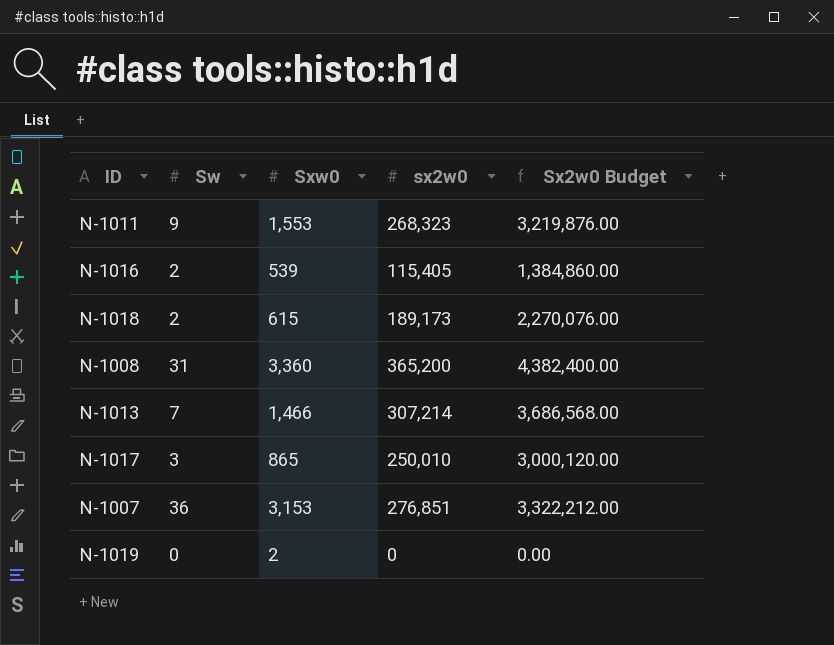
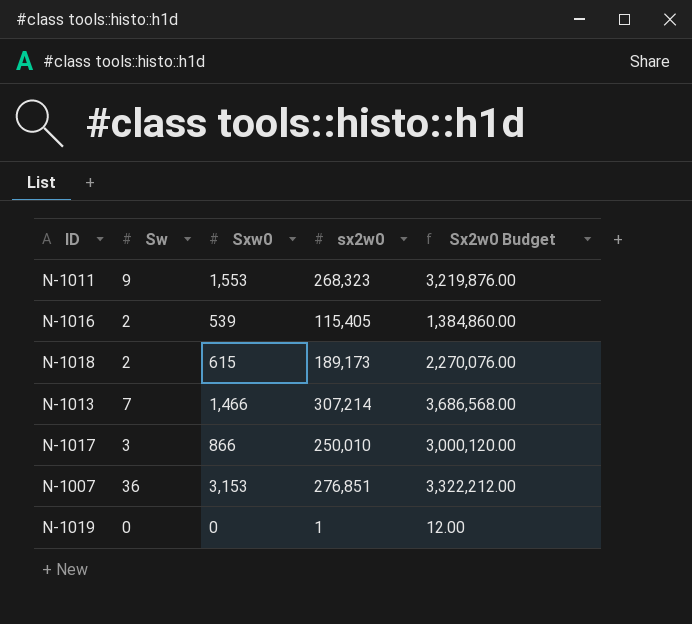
row N-1008: 31 | 3,360 | 365,200 | 4,382,400.00 -> none
N-1017 | Sxw0: 865 -> 866
N-1019 | Sxw0: 2 -> 0
N-1019 | sx2w0: 0 -> 1
N-1019 | Sx2w0 Budget: 0.00 -> 12.00

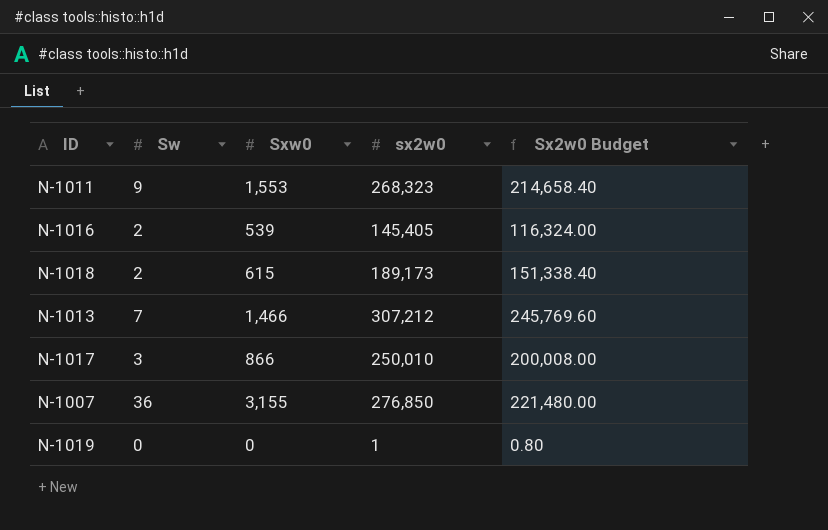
column Sx2w0 Budget | formula: [sx2w0] * 12 -> [sx2w0] * 0.8
N-1016 | sx2w0: 115,405 -> 145,405
N-1013 | sx2w0: 307,214 -> 307,212
N-1007 | Sxw0: 3,153 -> 3,155
N-1007 | sx2w0: 276,851 -> 276,850

